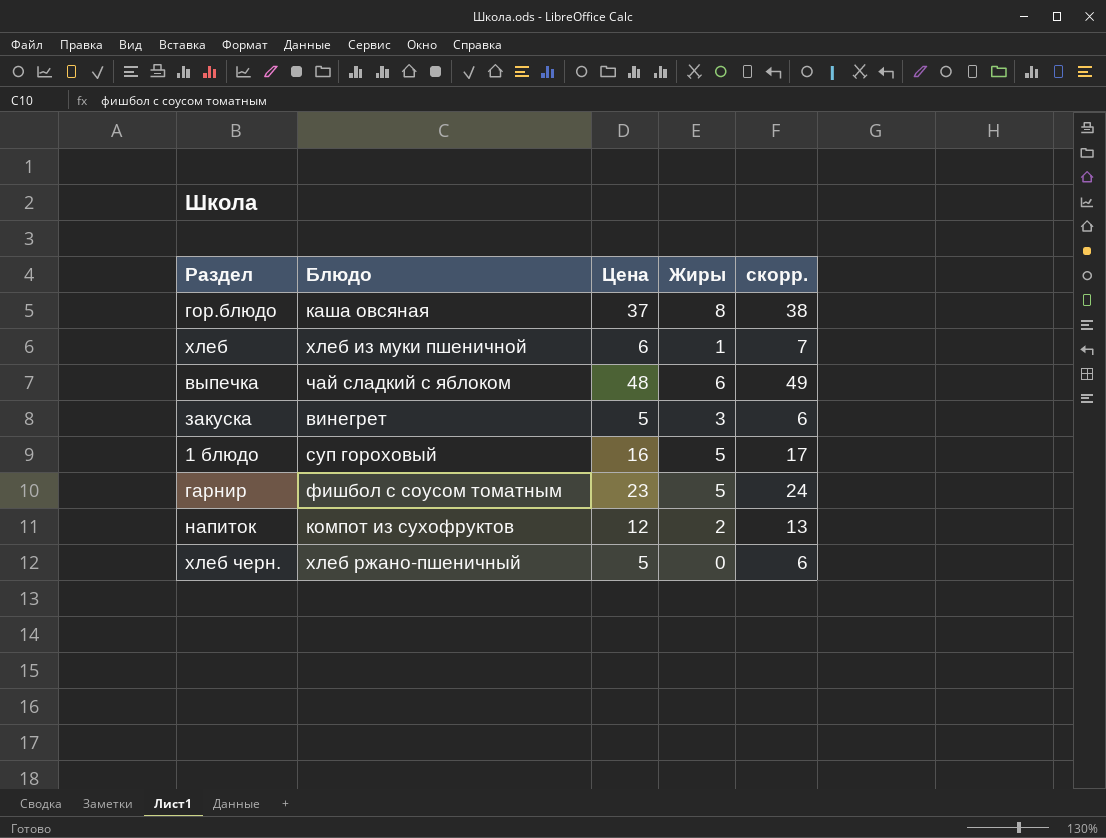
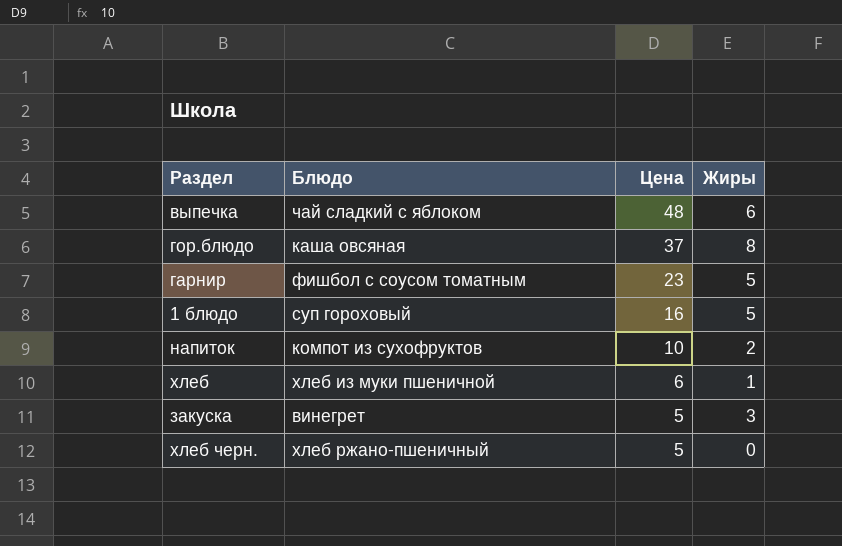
row order: none -> Цена descending
column скорр. | formula: [Цена] + 1 -> none
напиток | Цена: 12 -> 10

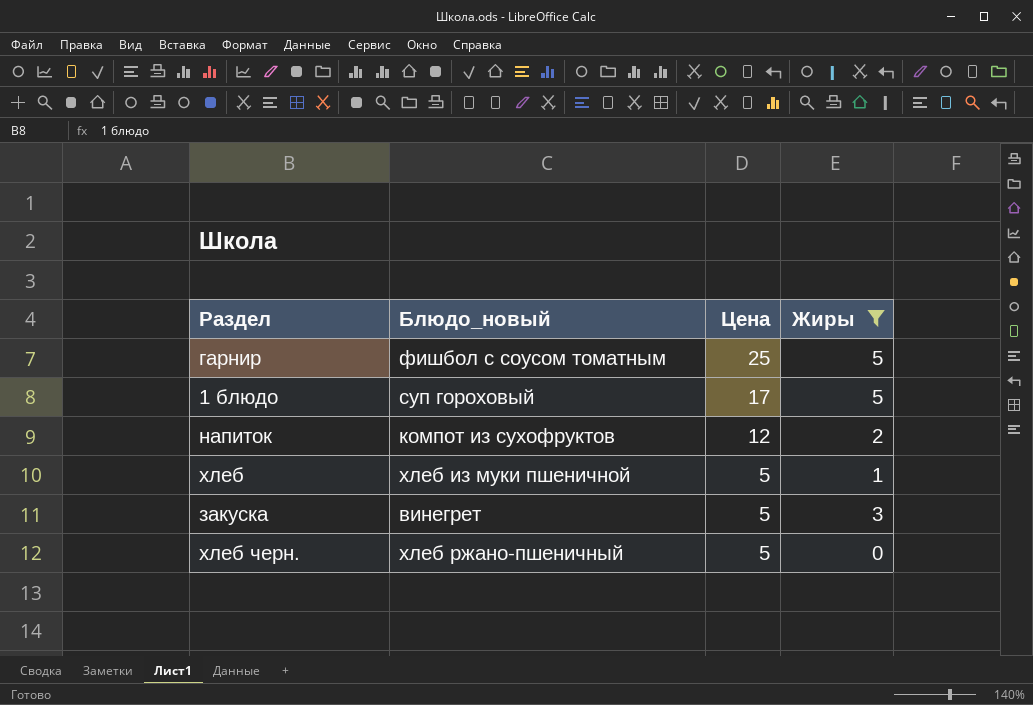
filter: none -> Жиры <= 5
column name: Блюдо -> Блюдо_новый
гарнир | Цена: 23 -> 25
1 блюдо | Цена: 16 -> 17
напиток | Цена: 10 -> 12
хлеб | Цена: 6 -> 5

